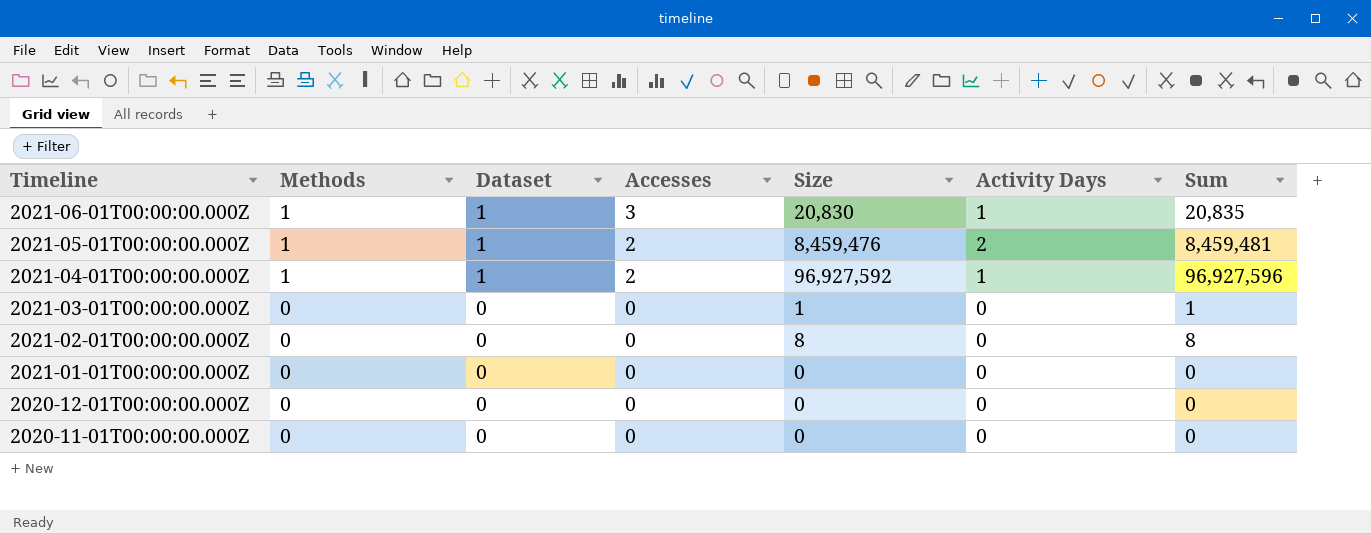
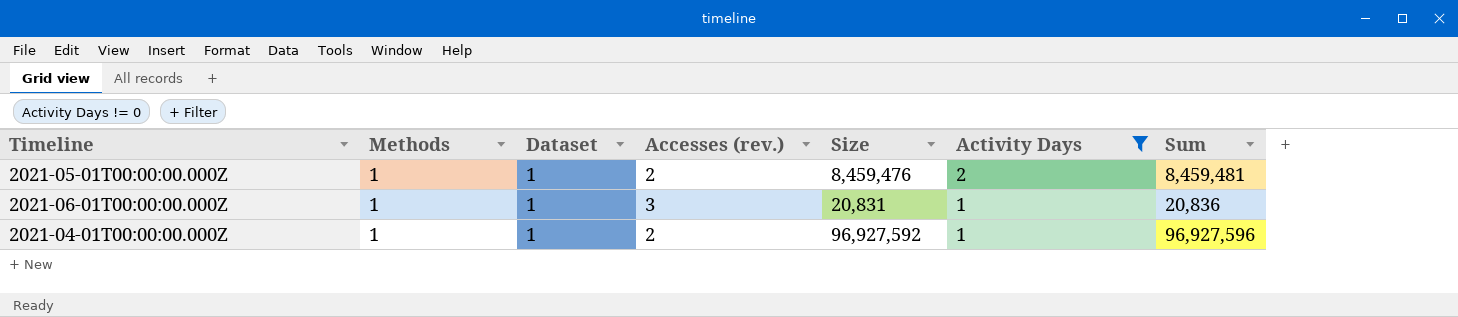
filter: none -> Activity Days != 0
row order: Timeline descending -> Activity Days descending
column name: Accesses -> Accesses (rev.)
2021-06-01T00:00:00.000Z | Size: 20,830 -> 20,831
2021-06-01T00:00:00.000Z | Sum: 20,835 -> 20,836

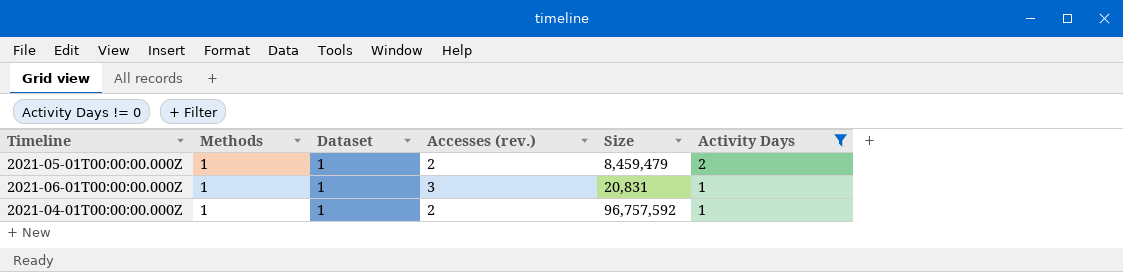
column Sum | formula: [Dataset] + [Accesses (rev.)] + [Size] + [Activity Days] -> none
2021-05-01T00:00:00.000Z | Size: 8,459,476 -> 8,459,479
2021-04-01T00:00:00.000Z | Size: 96,927,592 -> 96,757,592

